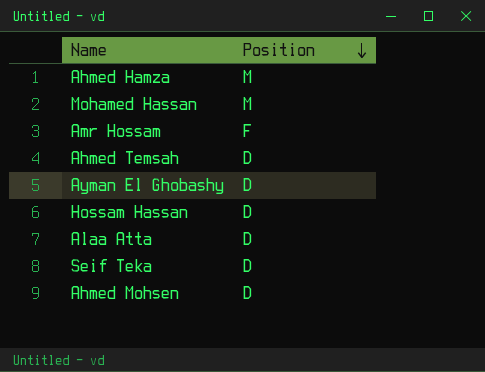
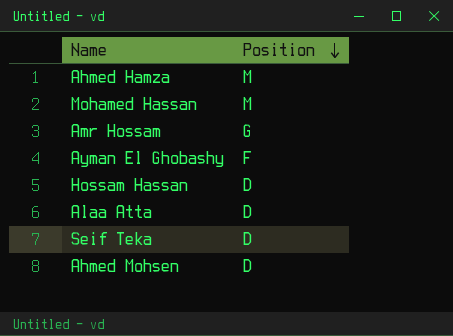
row Ahmed Temsah: D -> none
Amr Hossam | Position: F -> G
Ayman El Ghobashy | Position: D -> F

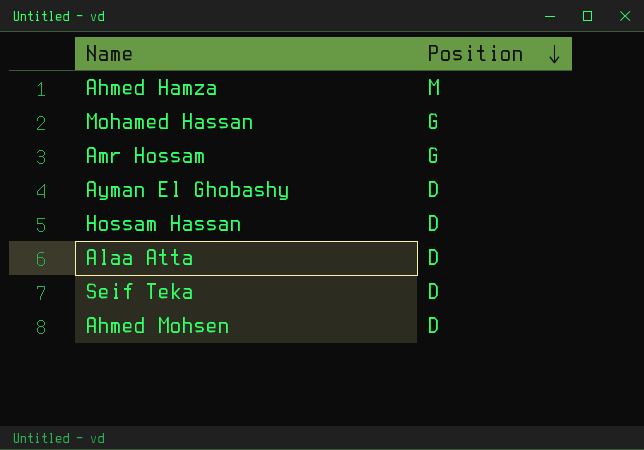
Mohamed Hassan | Position: M -> G
Ayman El Ghobashy | Position: F -> D

